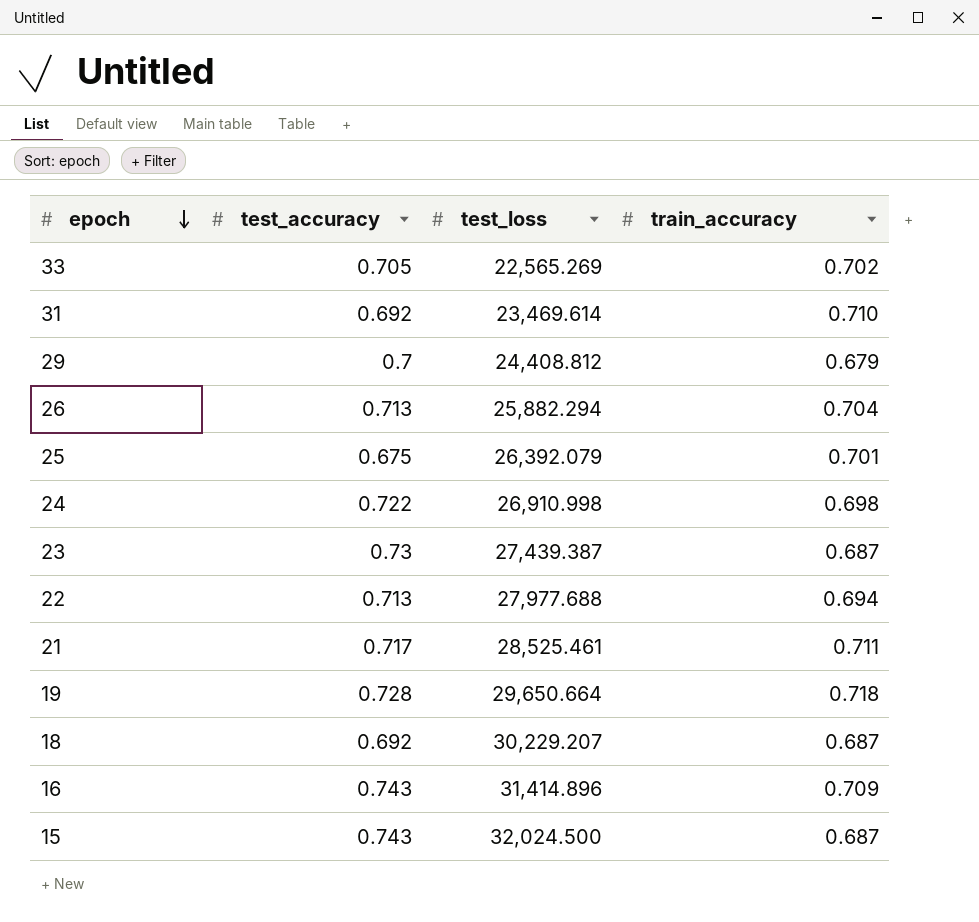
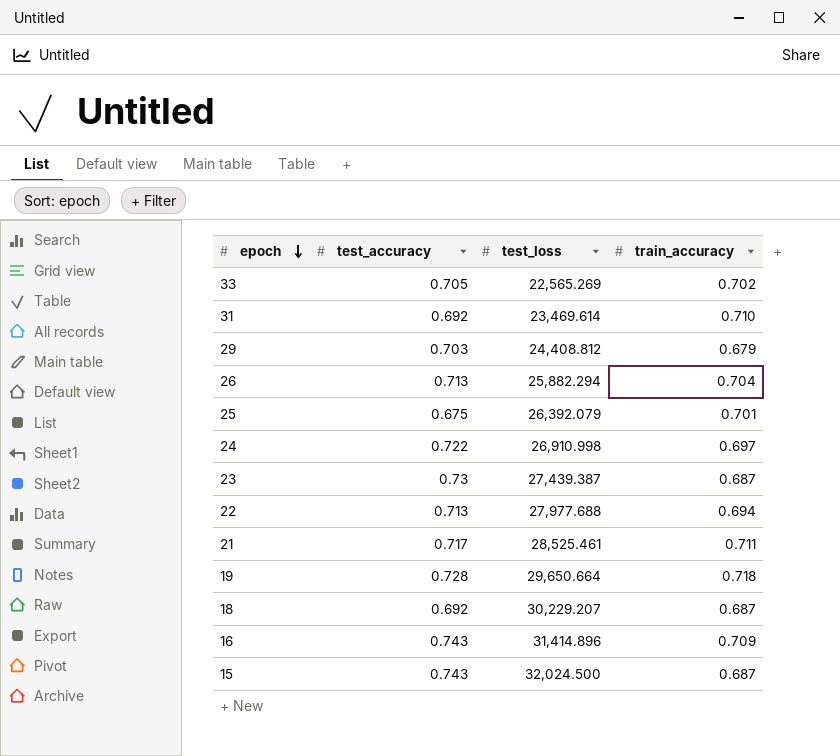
29 | test_accuracy: 0.7 -> 0.703
24 | train_accuracy: 0.698 -> 0.697

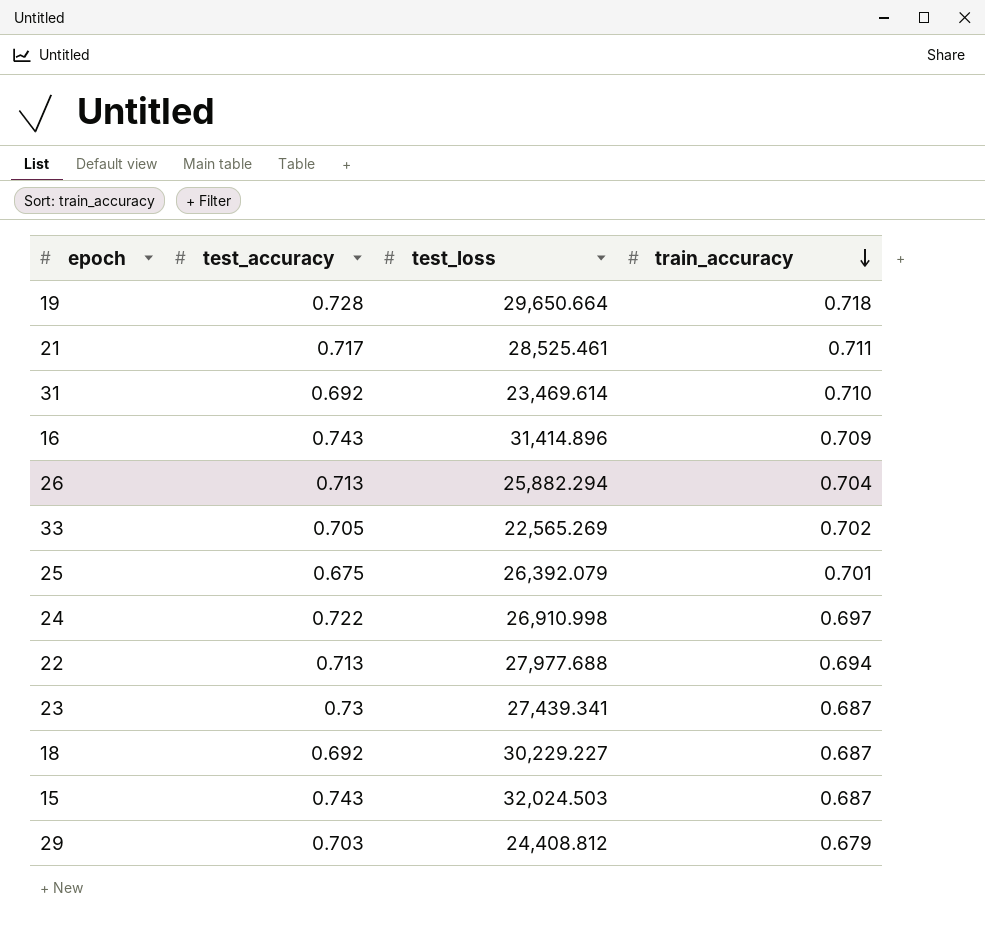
row order: epoch descending -> train_accuracy descending
23 | test_loss: 27,439.387 -> 27,439.341
18 | test_loss: 30,229.207 -> 30,229.227
15 | test_loss: 32,024.500 -> 32,024.503

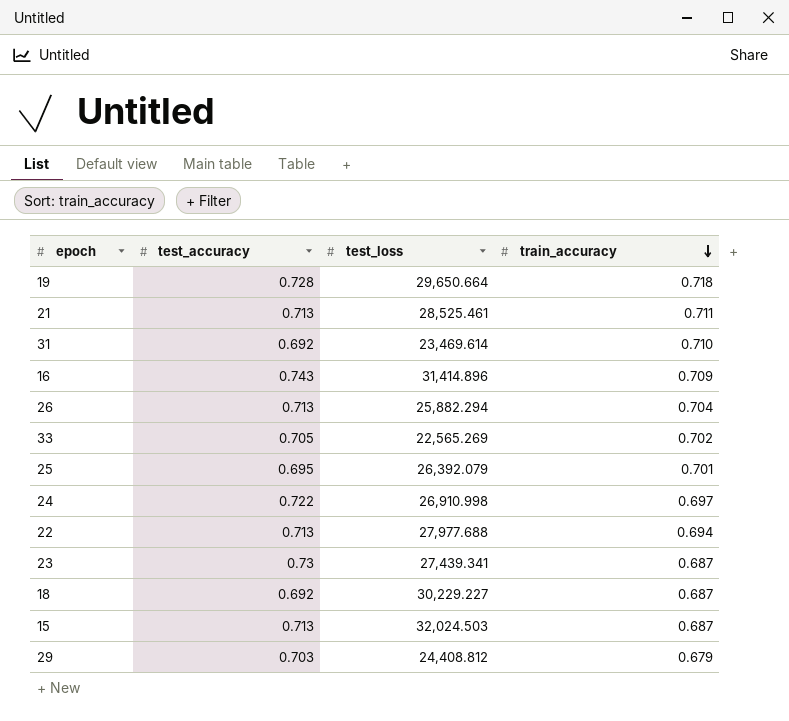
21 | test_accuracy: 0.717 -> 0.713
25 | test_accuracy: 0.675 -> 0.695
15 | test_accuracy: 0.743 -> 0.713

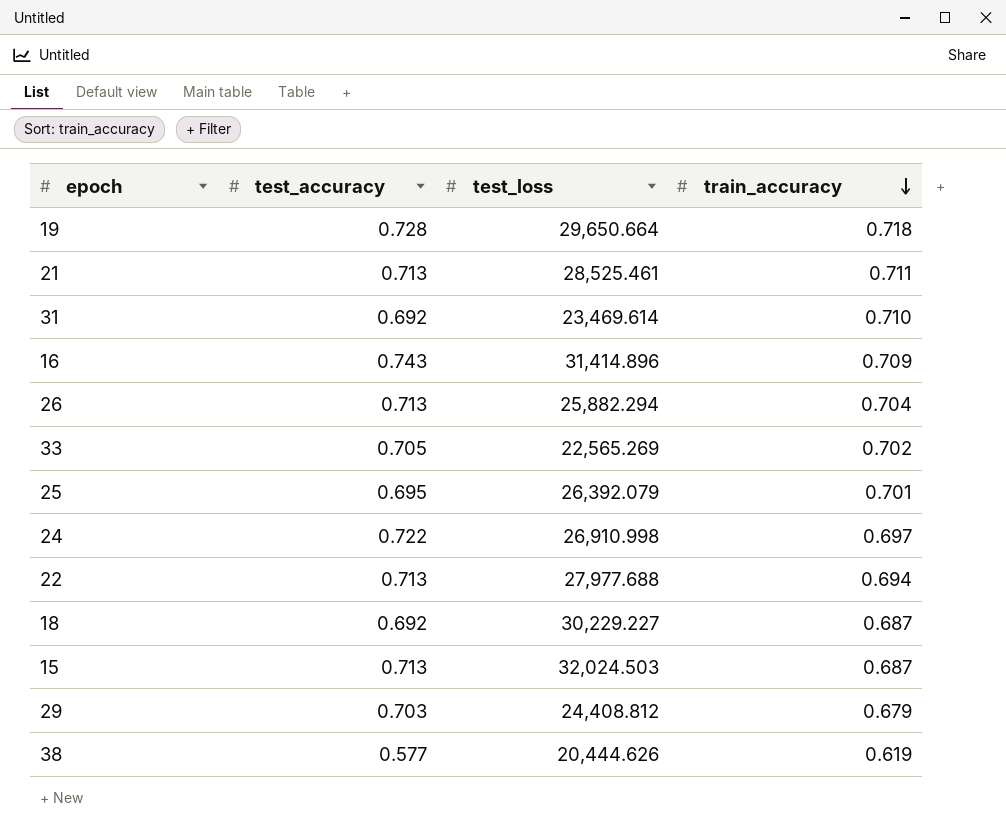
row 23: 0.73 | 27,439.341 | 0.687 -> none
row 38: none -> 0.577 | 20,444.626 | 0.619

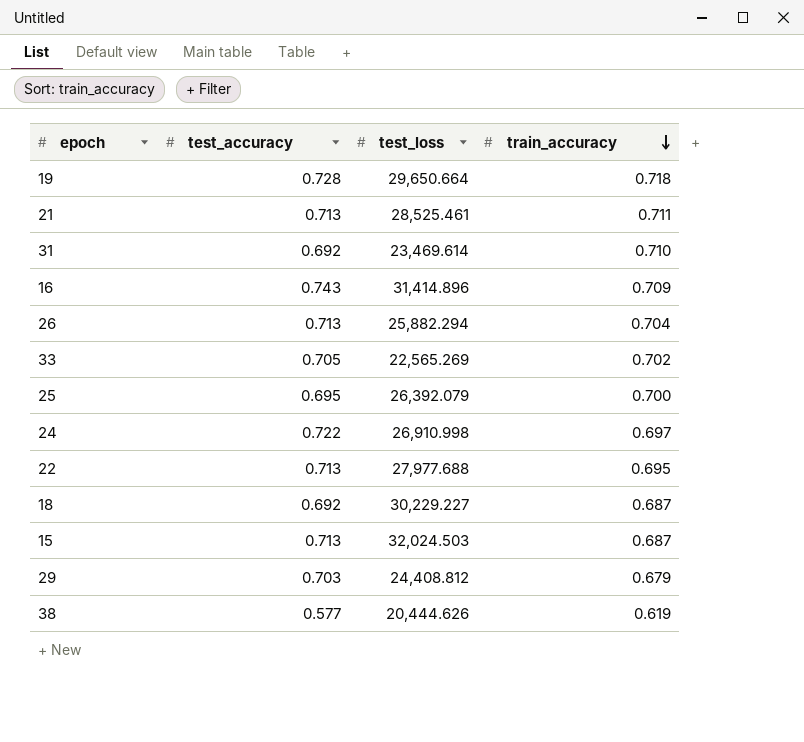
25 | train_accuracy: 0.701 -> 0.700
22 | train_accuracy: 0.694 -> 0.695

